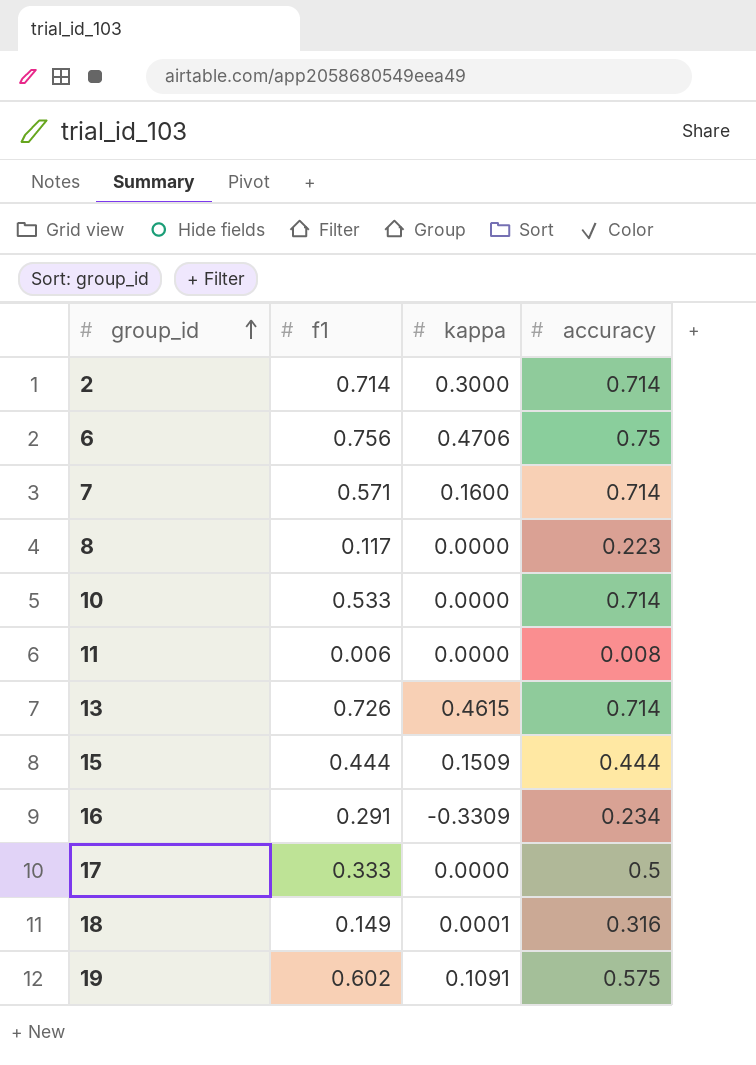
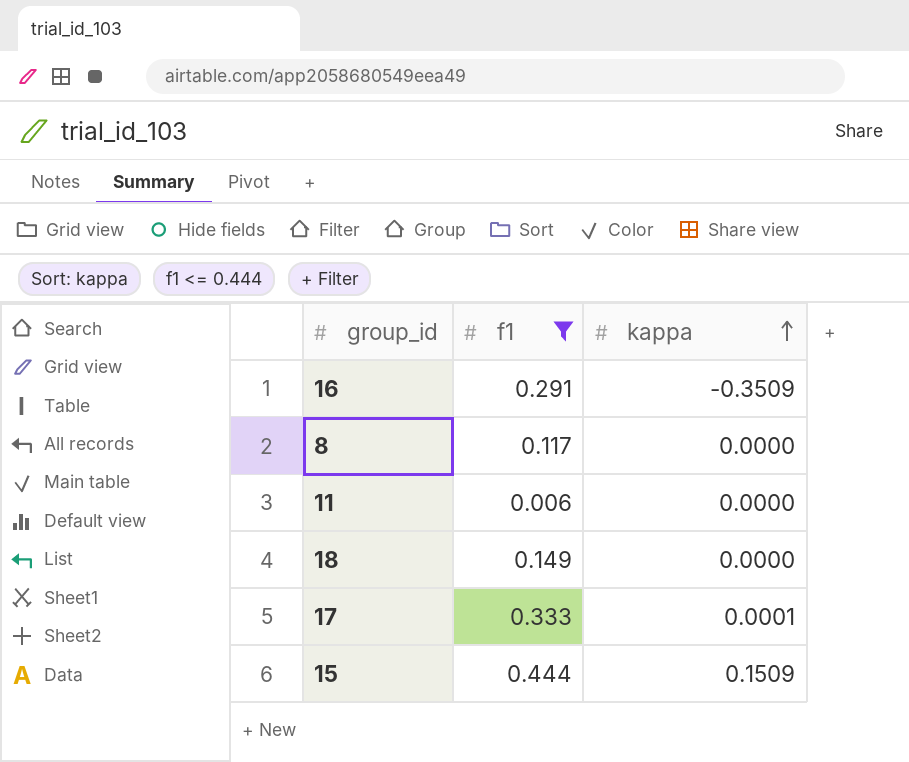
filter: none -> f1 <= 0.444
row order: group_id ascending -> kappa ascending
column accuracy | position: 4 -> none
16 | kappa: -0.3309 -> -0.3509
18 | kappa: 0.0001 -> 0.0000
17 | kappa: 0.0000 -> 0.0001

